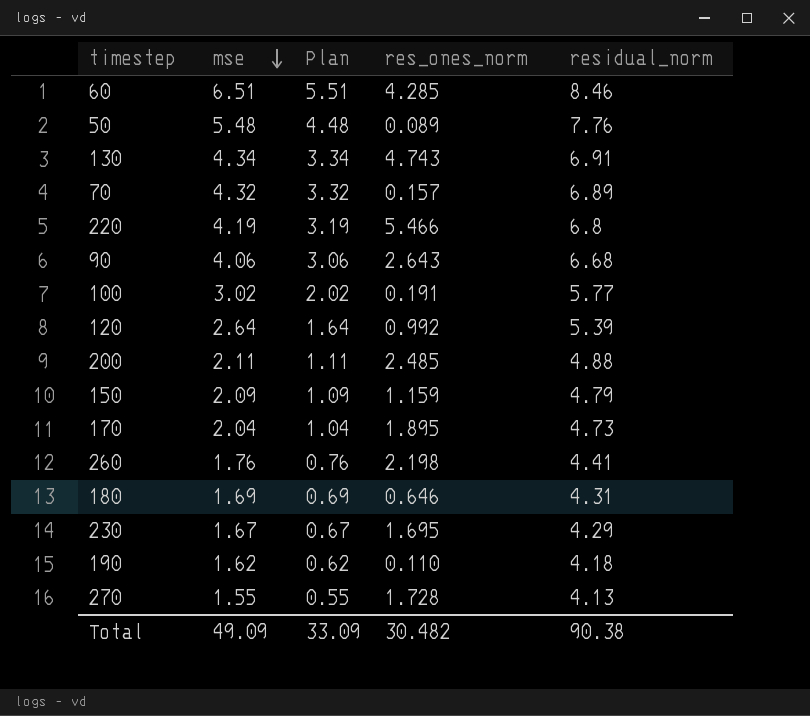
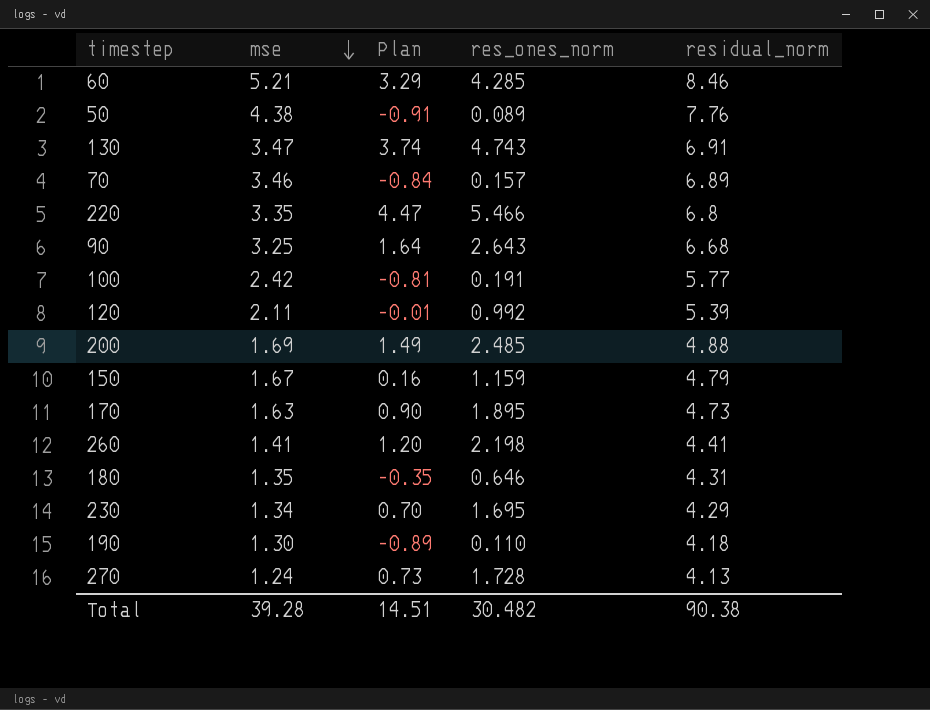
column Plan | formula: [mse] - 1 -> [res_ones_norm] - 1
60 | mse: 6.51 -> 5.21
50 | mse: 5.48 -> 4.38
130 | mse: 4.34 -> 3.47
70 | mse: 4.32 -> 3.46
220 | mse: 4.19 -> 3.35
90 | mse: 4.06 -> 3.25
100 | mse: 3.02 -> 2.42
120 | mse: 2.64 -> 2.11
200 | mse: 2.11 -> 1.69
150 | mse: 2.09 -> 1.67
170 | mse: 2.04 -> 1.63
260 | mse: 1.76 -> 1.41
180 | mse: 1.69 -> 1.35
230 | mse: 1.67 -> 1.34
190 | mse: 1.62 -> 1.30
270 | mse: 1.55 -> 1.24
Total | mse: 49.09 -> 39.28
Total | Plan: 33.09 -> 14.51

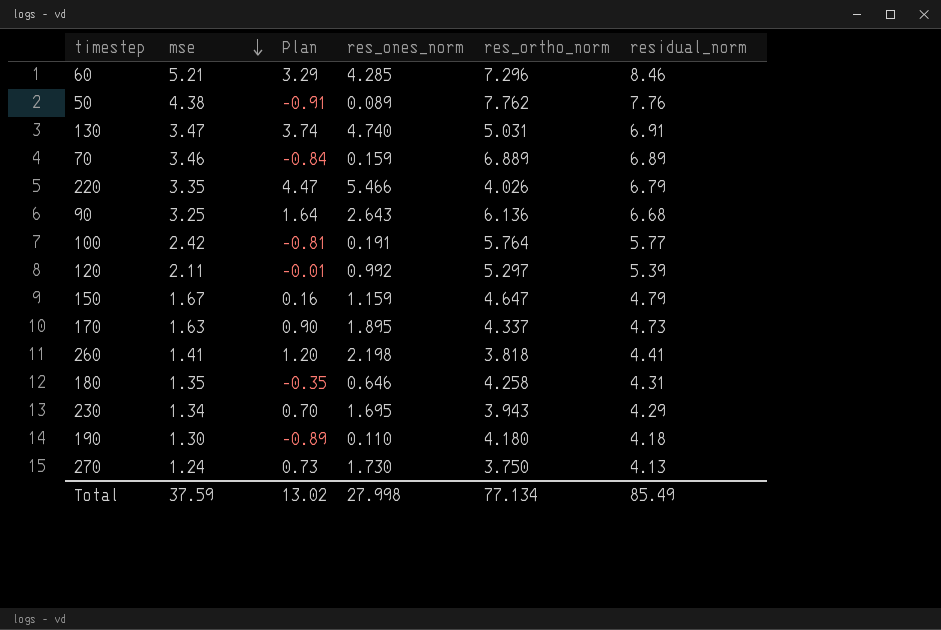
column res_ortho_norm | position: none -> 5
row 200: 1.69 | 1.49 | 2.485 | 4.88 -> none
130 | res_ones_norm: 4.743 -> 4.740
70 | res_ones_norm: 0.157 -> 0.159
220 | residual_norm: 6.8 -> 6.79
270 | res_ones_norm: 1.728 -> 1.730
Total | mse: 39.28 -> 37.59
Total | Plan: 14.51 -> 13.02
Total | res_ones_norm: 30.482 -> 27.998
Total | residual_norm: 90.38 -> 85.49

